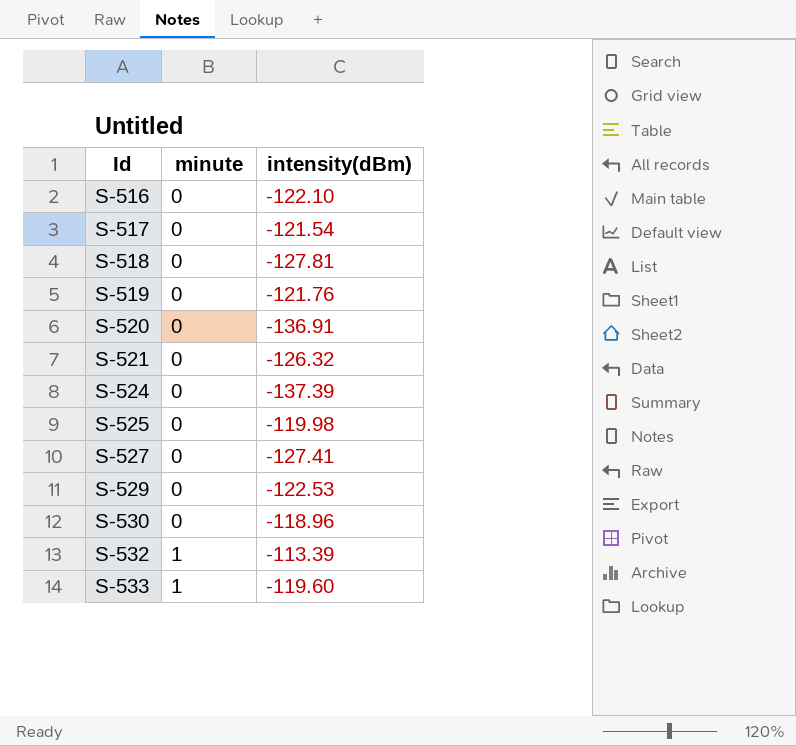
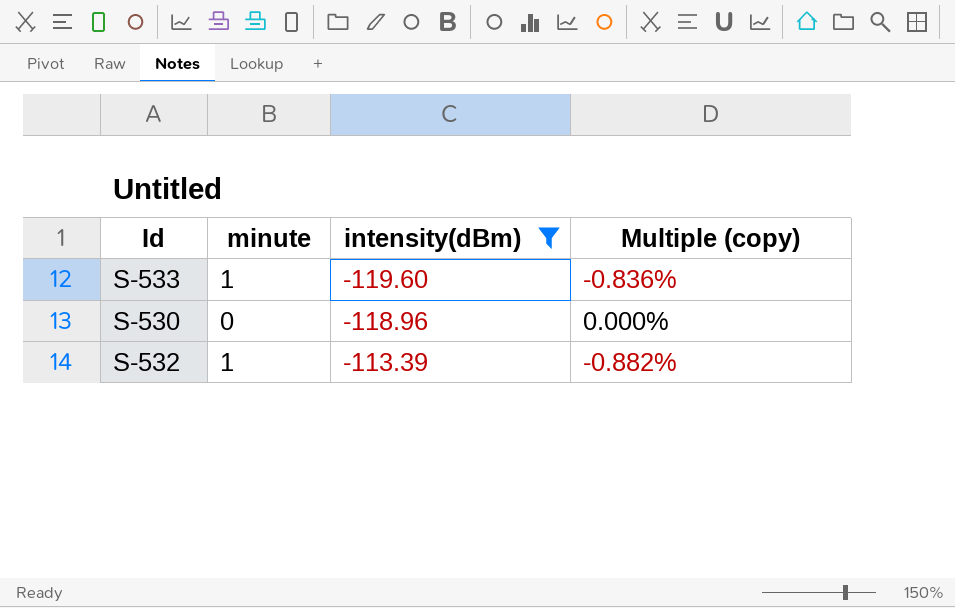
filter: none -> intensity(dBm) >= -119.60
row order: Id ascending -> intensity(dBm) ascending
column Multiple (copy) | formula: none -> [minute] / [intensity(dBm)]

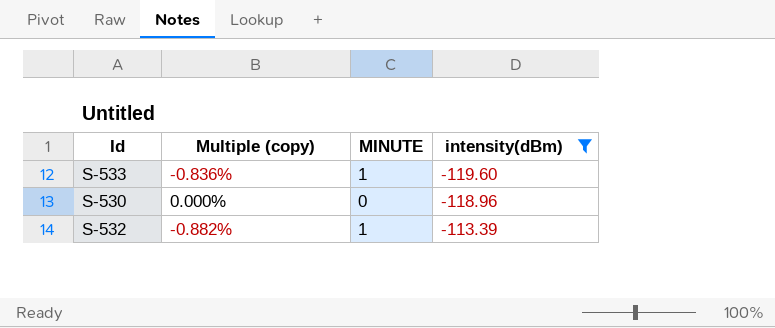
column Multiple (copy) | position: 4 -> 2
column name: minute -> MINUTE

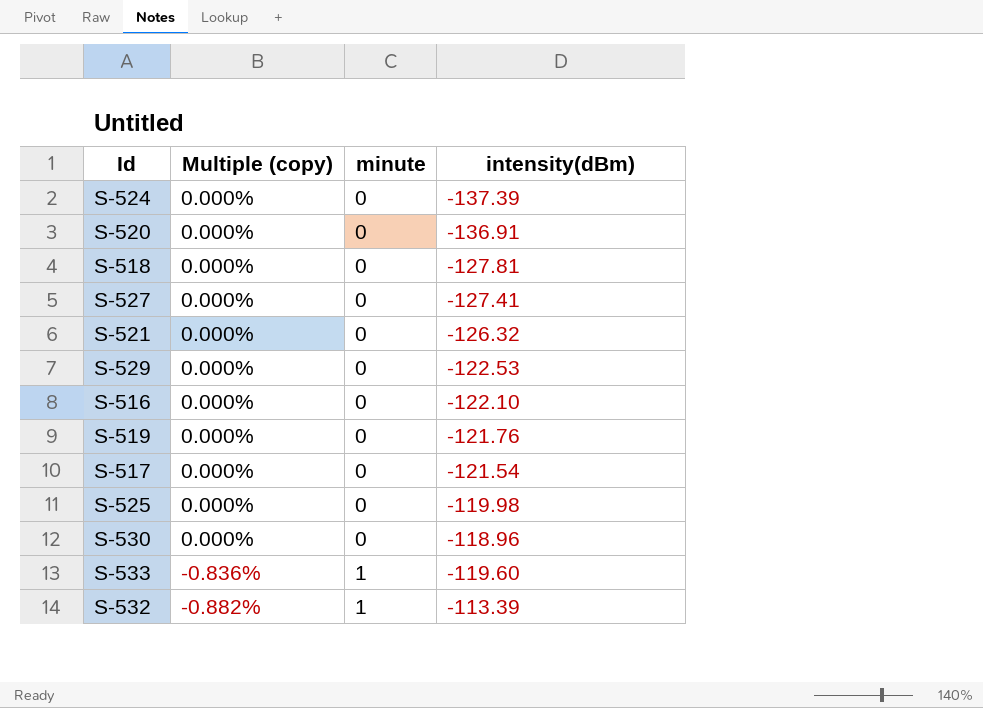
filter: intensity(dBm) >= -119.60 -> none
row order: intensity(dBm) ascending -> Multiple (copy) descending
column name: MINUTE -> minute

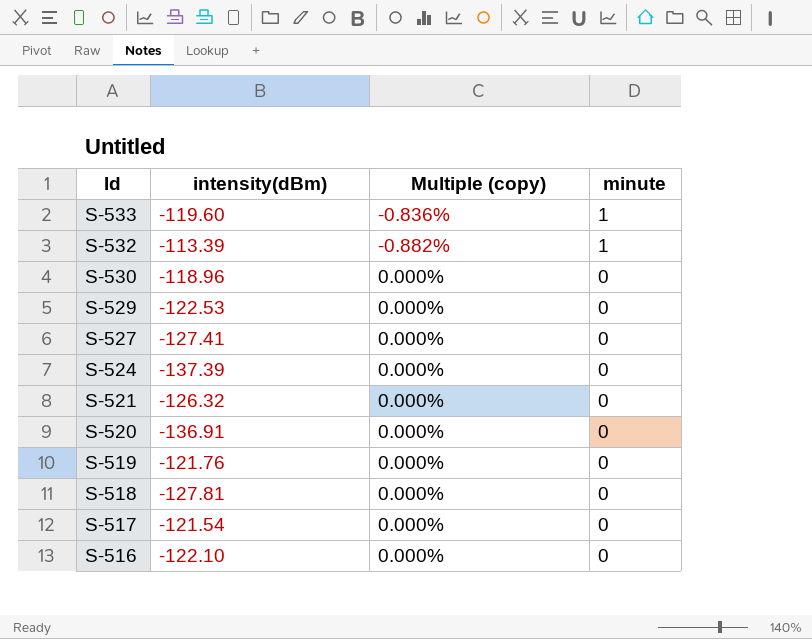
row order: Multiple (copy) descending -> Id descending
column intensity(dBm) | position: 4 -> 2
row S-525: 0.000% | 0 | -119.98 -> none

